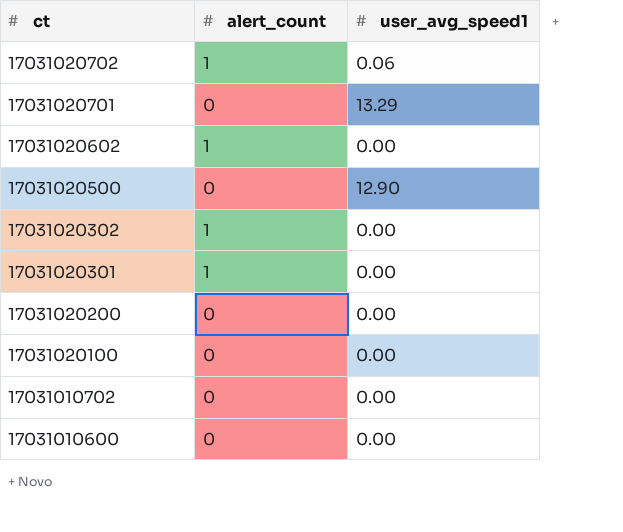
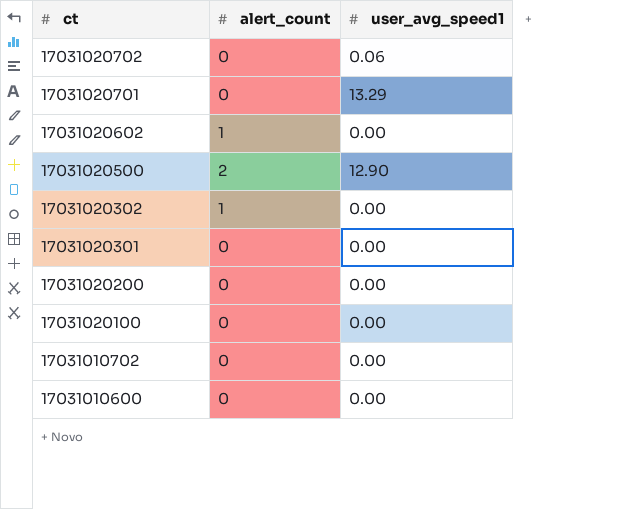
17031020702 | alert_count: 1 -> 0
17031020500 | alert_count: 0 -> 2
17031020301 | alert_count: 1 -> 0

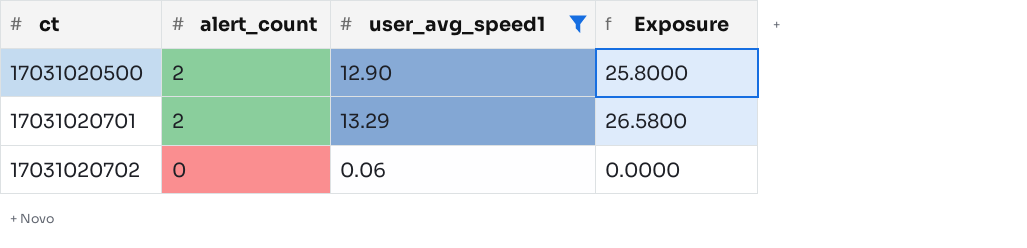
filter: none -> user_avg_speed1 != 0.00
row order: ct descending -> ct ascending
column Exposure | formula: none -> [alert_count] * [user_avg_speed1]
17031020701 | alert_count: 0 -> 2

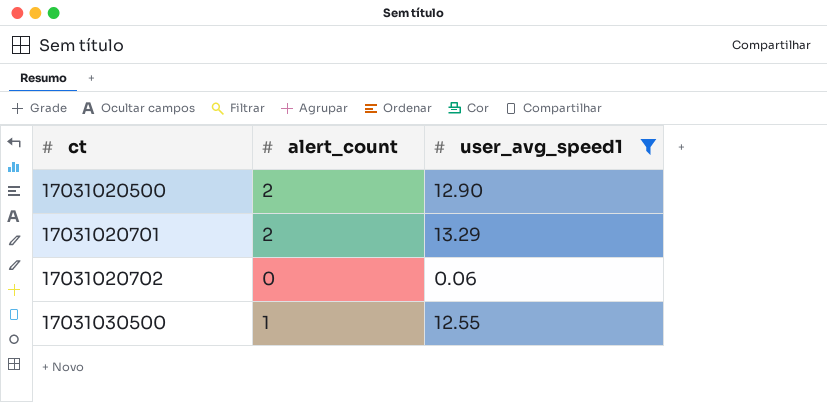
column Exposure | formula: [alert_count] * [user_avg_speed1] -> none
row 17031030500: none -> 1 | 12.55

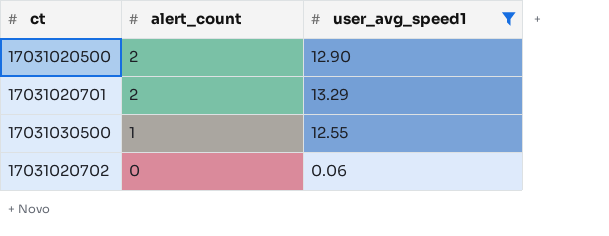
row order: ct ascending -> alert_count descending

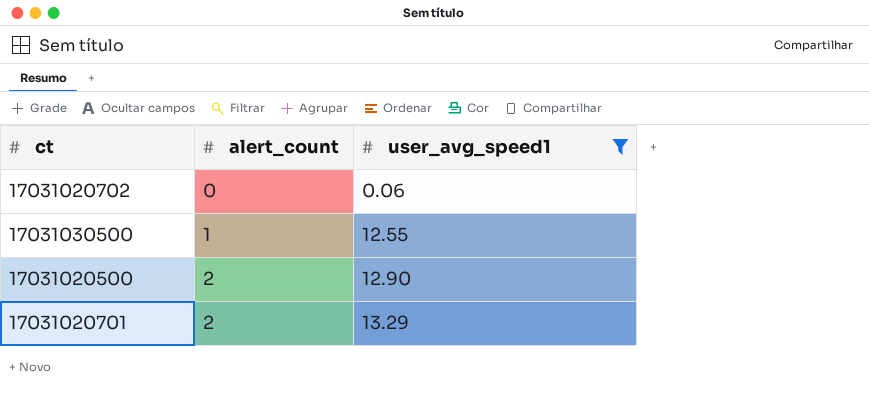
row order: alert_count descending -> alert_count ascending

